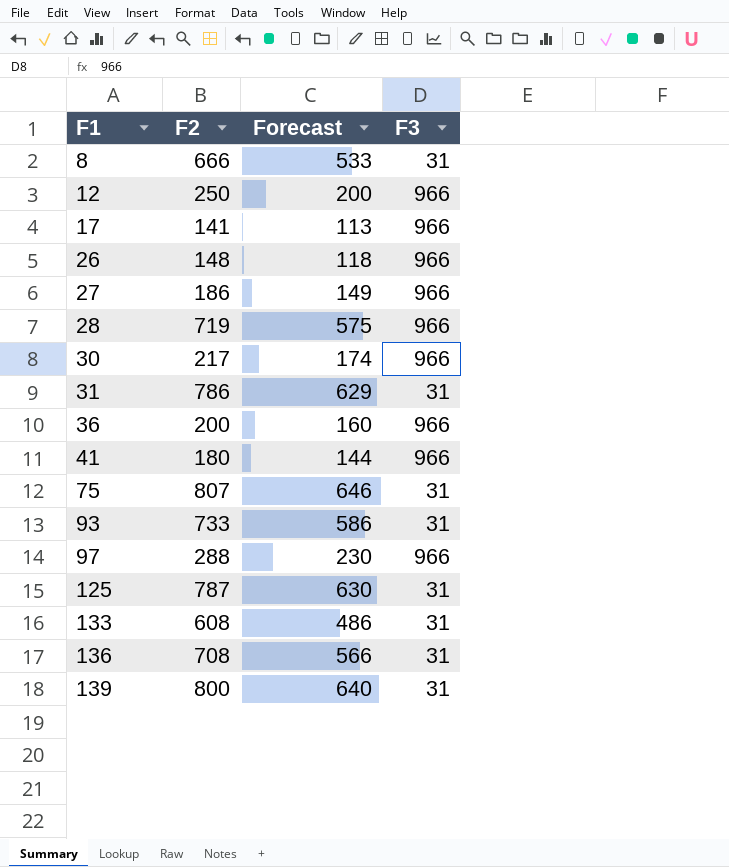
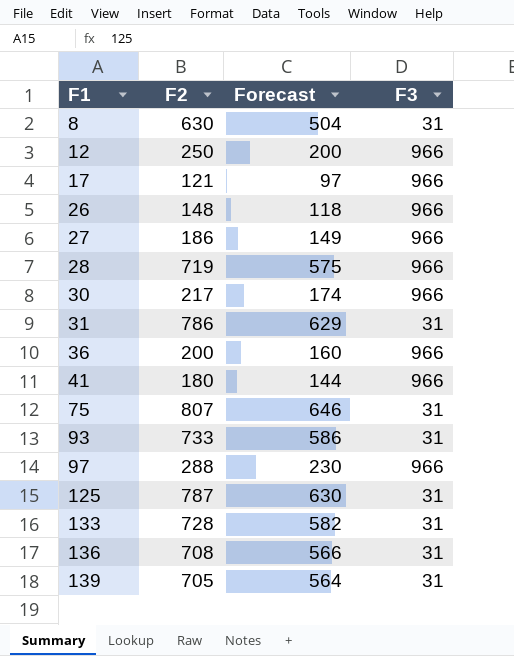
8 | F2: 666 -> 630
8 | Forecast: 533 -> 504
17 | F2: 141 -> 121
17 | Forecast: 113 -> 97
133 | F2: 608 -> 728
133 | Forecast: 486 -> 582
139 | F2: 800 -> 705
139 | Forecast: 640 -> 564

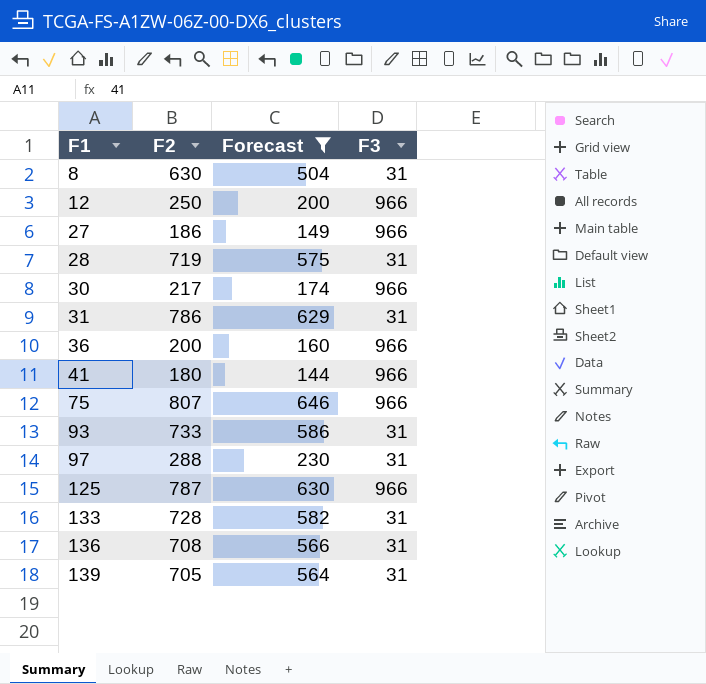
filter: none -> Forecast >= 144
28 | F3: 966 -> 31
75 | F3: 31 -> 966
97 | F3: 966 -> 31
125 | F3: 31 -> 966

